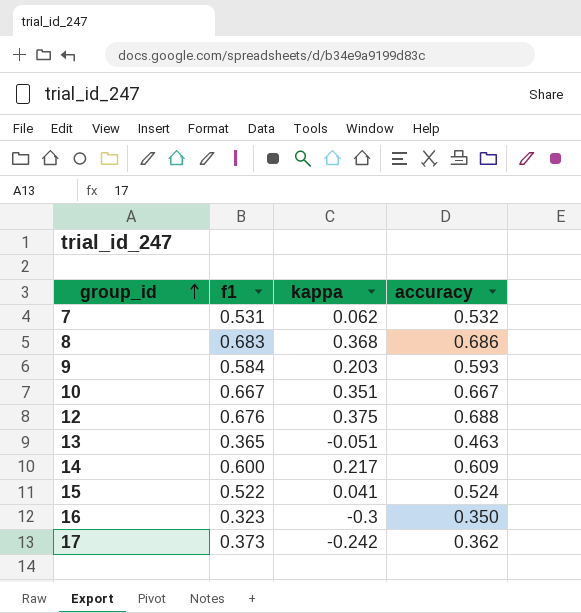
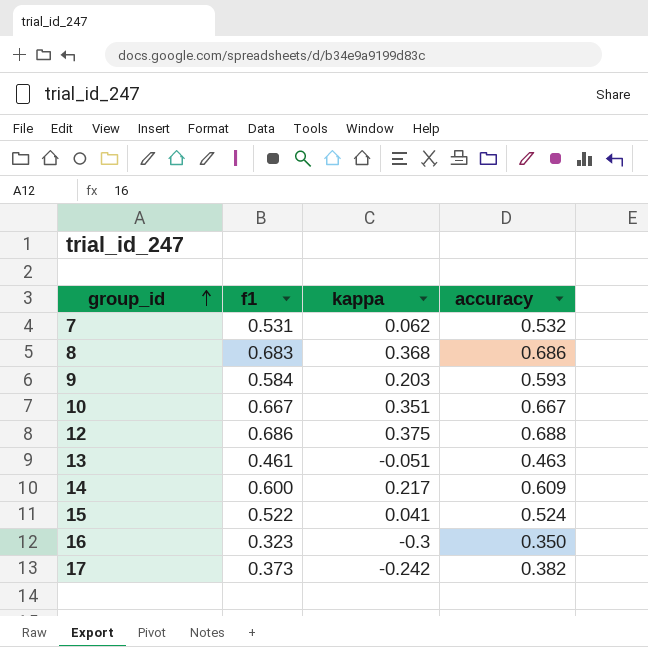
12 | f1: 0.676 -> 0.686
13 | f1: 0.365 -> 0.461
17 | accuracy: 0.362 -> 0.382

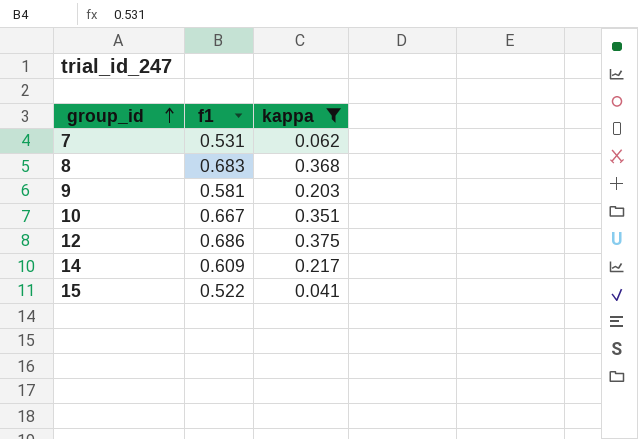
filter: none -> kappa >= 0.041
column accuracy | position: 4 -> none
9 | f1: 0.584 -> 0.581
14 | f1: 0.600 -> 0.609

